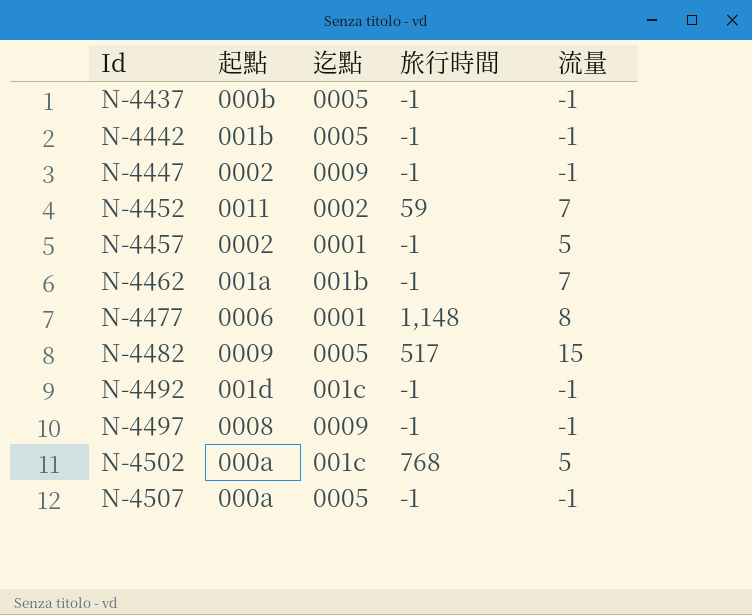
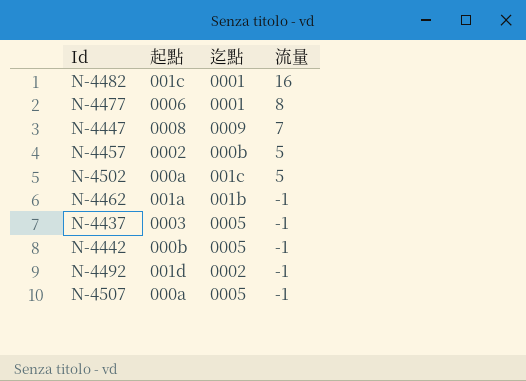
row order: Id ascending -> 流量 descending
column 旅行時間 | position: 4 -> none
row N-4452: 0011 | 0002 | 59 | 7 -> none
row N-4497: 0008 | 0009 | -1 | -1 -> none
N-4482 | 起點: 0009 -> 001c
N-4482 | 迄點: 0005 -> 0001
N-4482 | 流量: 15 -> 16
N-4447 | 起點: 0002 -> 0008
N-4447 | 流量: -1 -> 7
N-4457 | 迄點: 0001 -> 000b
N-4462 | 流量: 7 -> -1
N-4437 | 起點: 000b -> 0003
N-4442 | 起點: 001b -> 000b
N-4492 | 迄點: 001c -> 0002

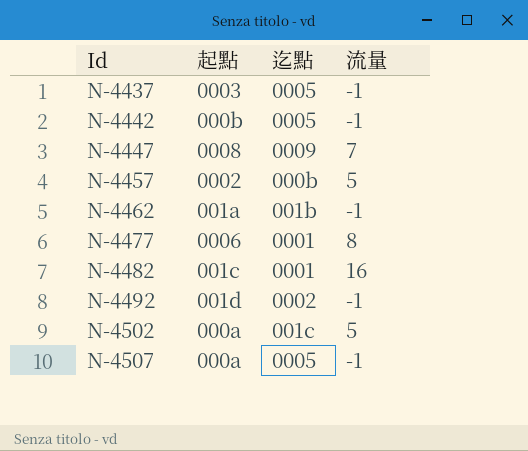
row order: 流量 descending -> Id ascending

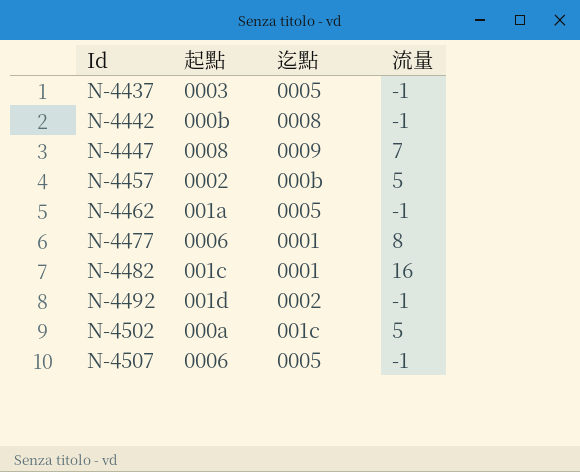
N-4442 | 迄點: 0005 -> 0008
N-4462 | 迄點: 001b -> 0005
N-4507 | 起點: 000a -> 0006

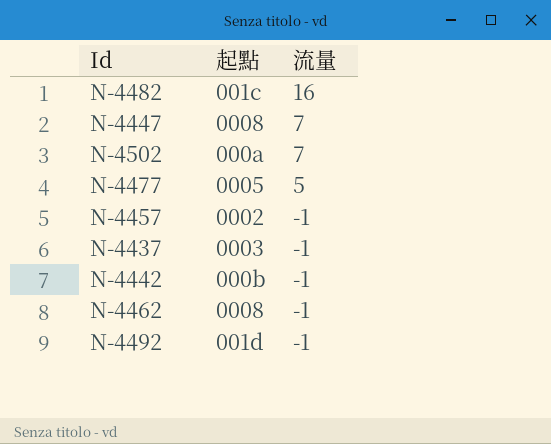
row order: Id ascending -> 流量 descending
column 迄點 | position: 3 -> none
row N-4507: 0006 | 0005 | -1 -> none
N-4502 | 流量: 5 -> 7
N-4477 | 起點: 0006 -> 0005
N-4477 | 流量: 8 -> 5
N-4457 | 流量: 5 -> -1
N-4462 | 起點: 001a -> 0008

